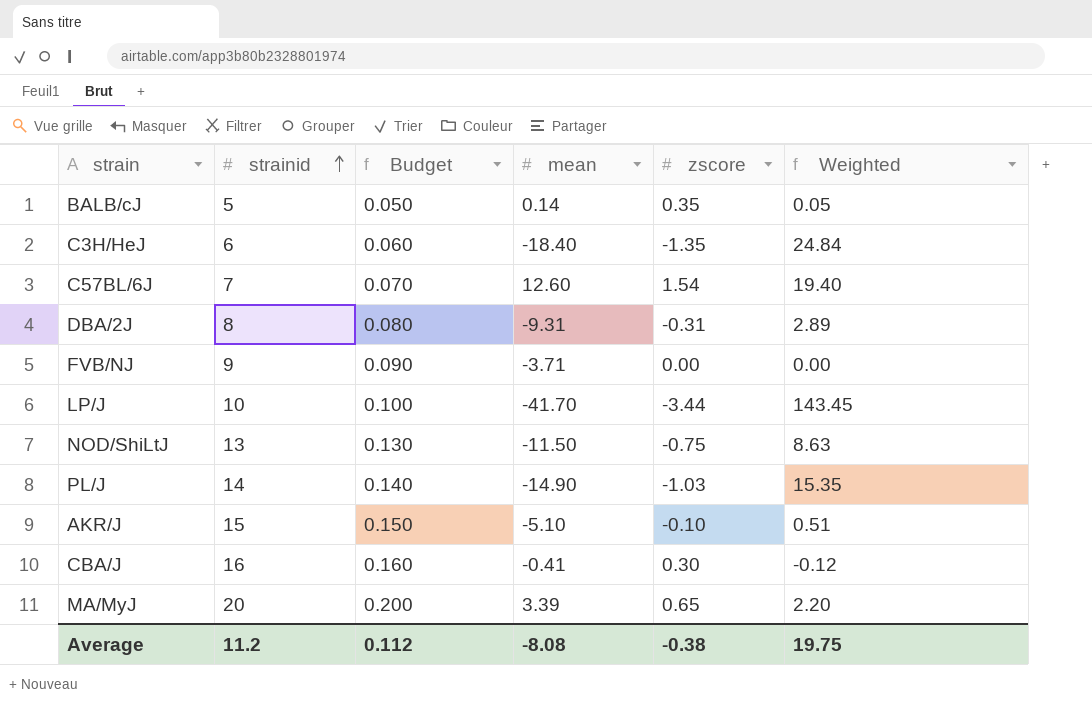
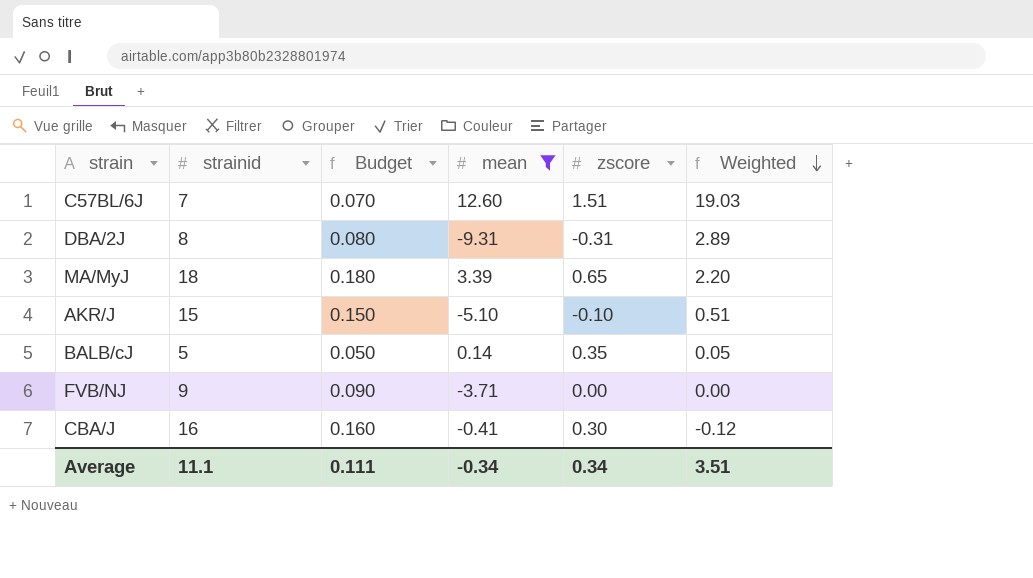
filter: none -> mean >= -9.31
row order: strainid ascending -> Weighted descending
C57BL/6J | zscore: 1.54 -> 1.51
C57BL/6J | Weighted: 19.40 -> 19.03
MA/MyJ | strainid: 20 -> 18
MA/MyJ | Budget: 0.200 -> 0.180
Average | strainid: 11.2 -> 11.1
Average | Budget: 0.112 -> 0.111
Average | mean: -8.08 -> -0.34
Average | zscore: -0.38 -> 0.34
Average | Weighted: 19.75 -> 3.51

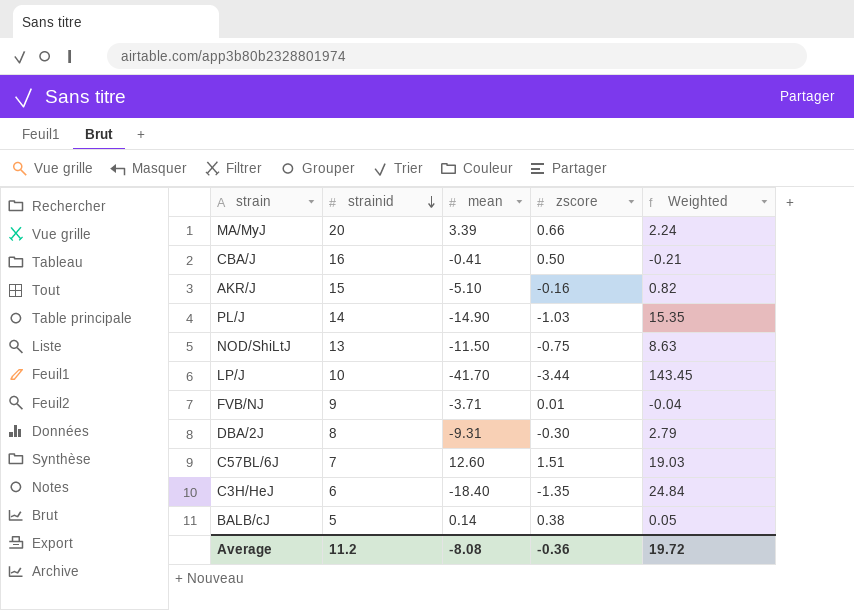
filter: mean >= -9.31 -> none
row order: Weighted descending -> strainid descending
column Budget | formula: [strainid] * 0.01 -> none
MA/MyJ | strainid: 18 -> 20
MA/MyJ | zscore: 0.65 -> 0.66
MA/MyJ | Weighted: 2.20 -> 2.24
CBA/J | zscore: 0.30 -> 0.50
CBA/J | Weighted: -0.12 -> -0.21
AKR/J | zscore: -0.10 -> -0.16
AKR/J | Weighted: 0.51 -> 0.82
FVB/NJ | zscore: 0.00 -> 0.01
FVB/NJ | Weighted: 0.00 -> -0.04
DBA/2J | zscore: -0.31 -> -0.30
DBA/2J | Weighted: 2.89 -> 2.79
BALB/cJ | zscore: 0.35 -> 0.38
Average | strainid: 11.1 -> 11.2
Average | mean: -0.34 -> -8.08
Average | zscore: 0.34 -> -0.36
Average | Weighted: 3.51 -> 19.72

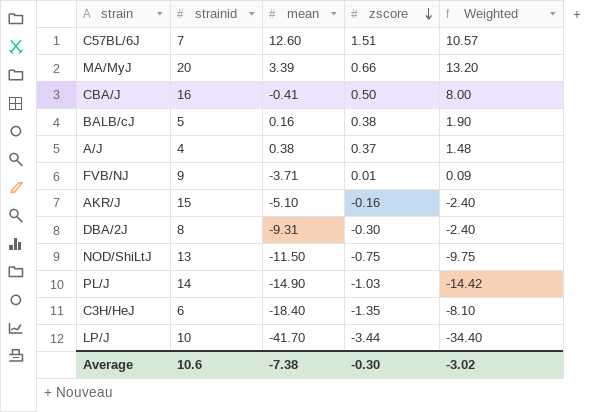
row order: strainid descending -> zscore descending
column Weighted | formula: [mean] * [zscore] -> [strainid] * [zscore]
BALB/cJ | mean: 0.14 -> 0.16
row A/J: none -> 4 | 0.38 | 0.37 | 1.48
Average | strainid: 11.2 -> 10.6
Average | mean: -8.08 -> -7.38
Average | zscore: -0.36 -> -0.30
Average | Weighted: 19.72 -> -3.02

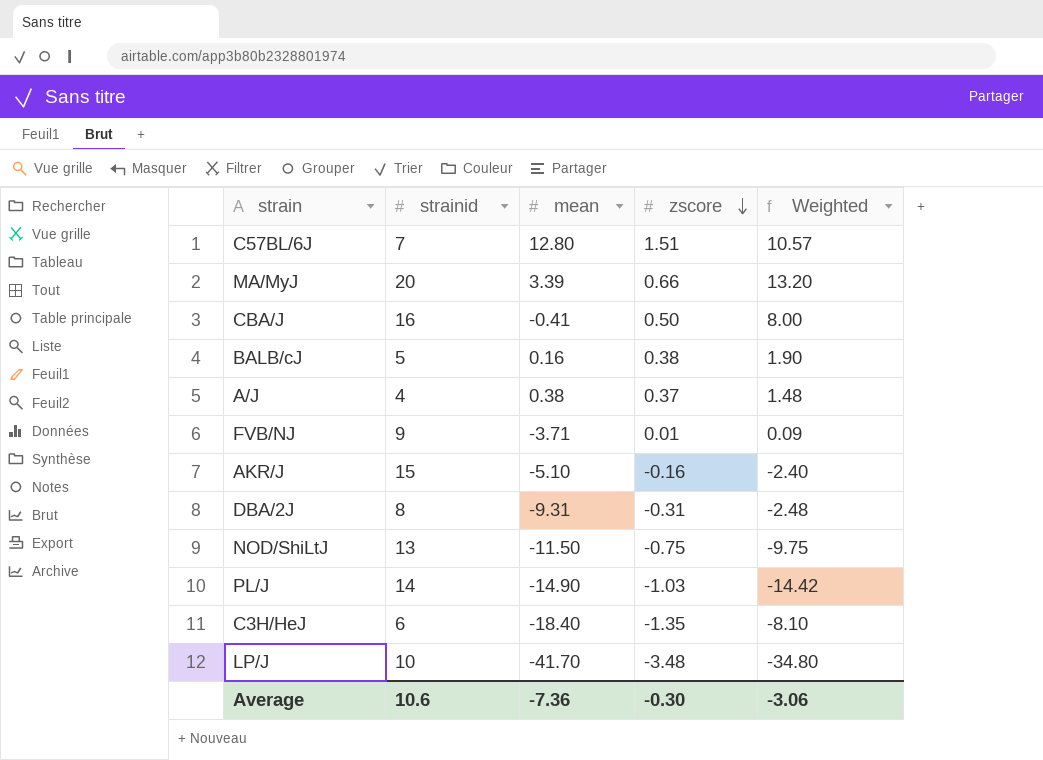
C57BL/6J | mean: 12.60 -> 12.80
DBA/2J | zscore: -0.30 -> -0.31
DBA/2J | Weighted: -2.40 -> -2.48
LP/J | zscore: -3.44 -> -3.48
LP/J | Weighted: -34.40 -> -34.80
Average | mean: -7.38 -> -7.36
Average | Weighted: -3.02 -> -3.06

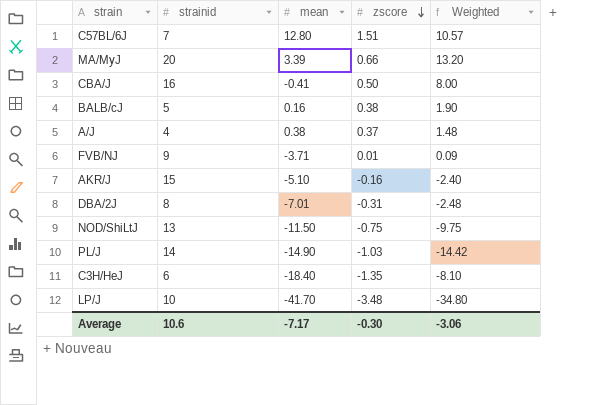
DBA/2J | mean: -9.31 -> -7.01
Average | mean: -7.36 -> -7.17

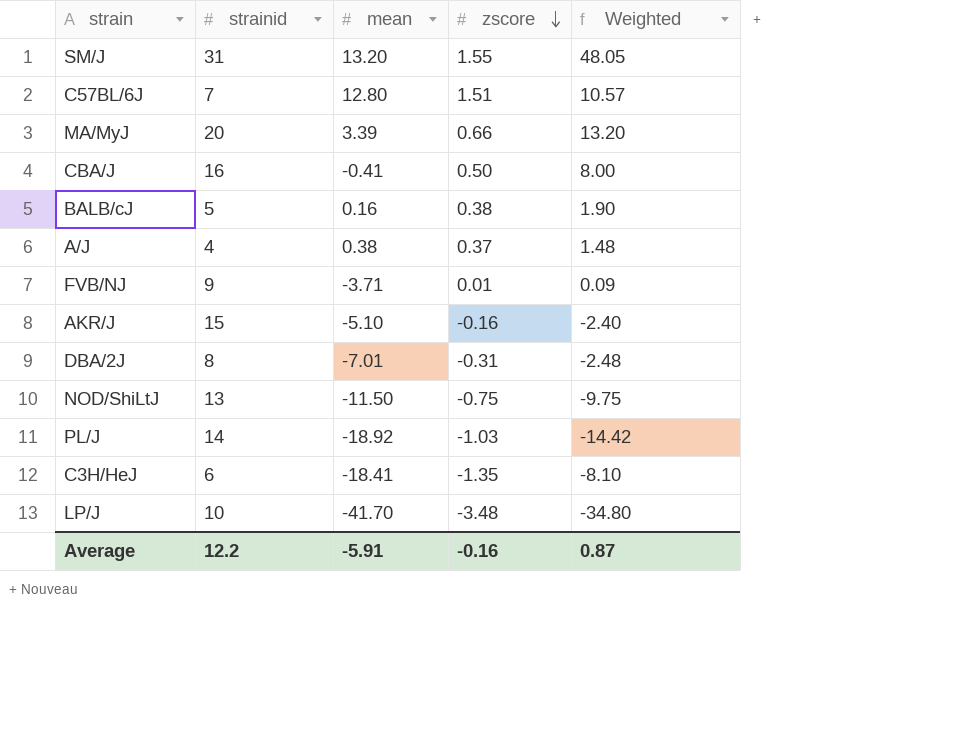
row SM/J: none -> 31 | 13.20 | 1.55 | 48.05
PL/J | mean: -14.90 -> -18.92
C3H/HeJ | mean: -18.40 -> -18.41
Average | strainid: 10.6 -> 12.2
Average | mean: -7.17 -> -5.91
Average | zscore: -0.30 -> -0.16
Average | Weighted: -3.06 -> 0.87

